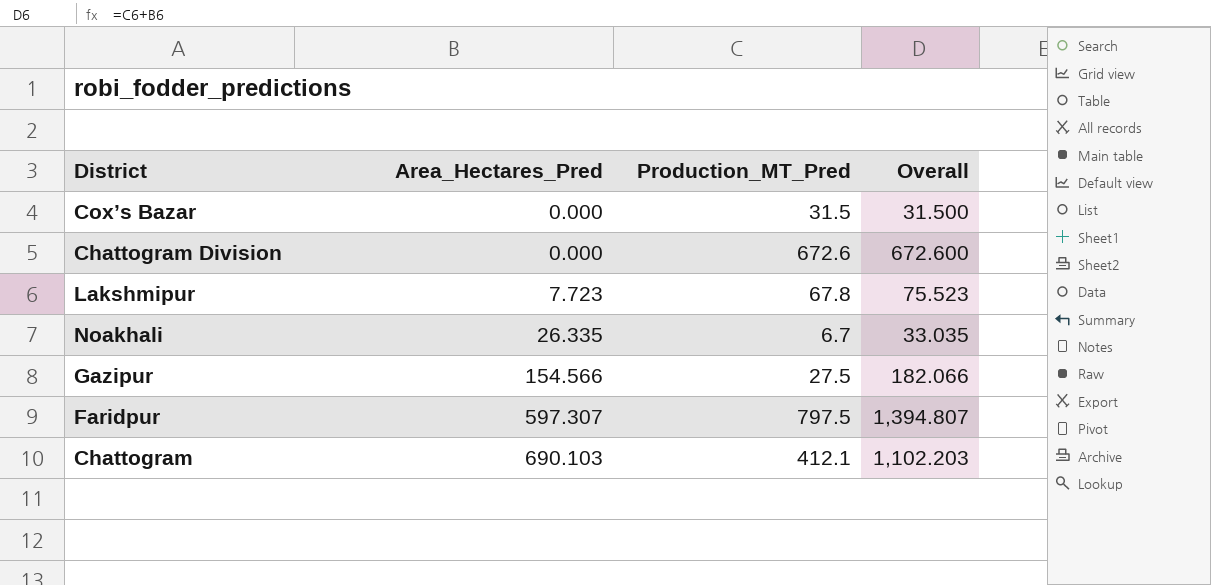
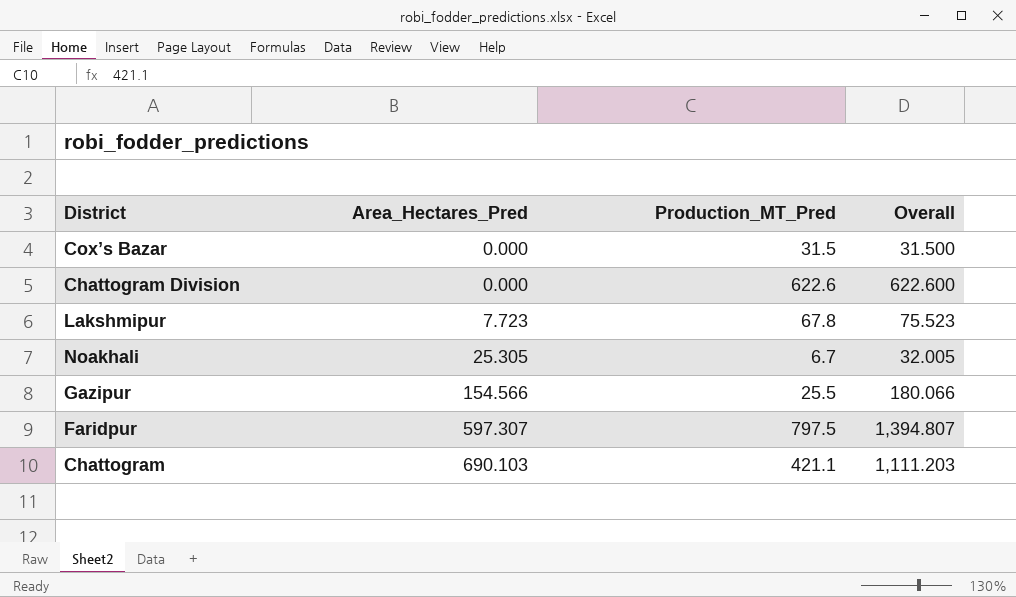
Chattogram Division | Production_MT_Pred: 672.6 -> 622.6
Chattogram Division | Overall: 672.600 -> 622.600
Noakhali | Area_Hectares_Pred: 26.335 -> 25.305
Noakhali | Overall: 33.035 -> 32.005
Gazipur | Production_MT_Pred: 27.5 -> 25.5
Gazipur | Overall: 182.066 -> 180.066
Chattogram | Production_MT_Pred: 412.1 -> 421.1
Chattogram | Overall: 1,102.203 -> 1,111.203

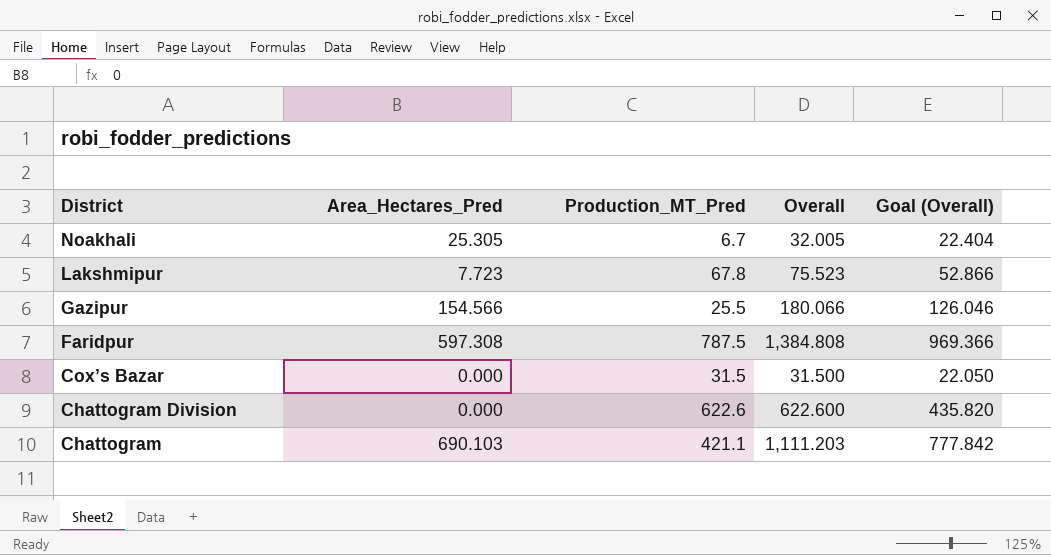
row order: Area_Hectares_Pred ascending -> District descending
column Goal (Overall) | formula: none -> [Overall] * 0.7
Faridpur | Area_Hectares_Pred: 597.307 -> 597.308
Faridpur | Production_MT_Pred: 797.5 -> 787.5
Faridpur | Overall: 1,394.807 -> 1,384.808

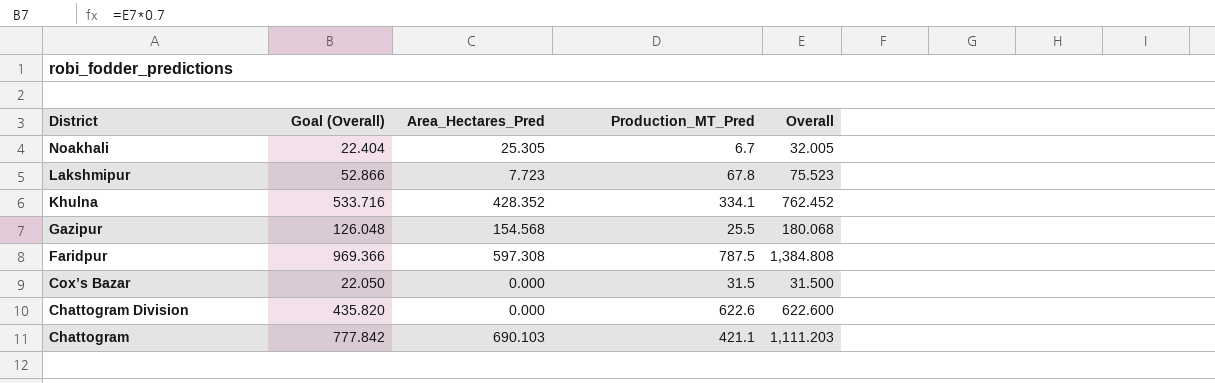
column Goal (Overall) | position: 5 -> 2
row Khulna: none -> 533.716 | 428.352 | 334.1 | 762.452
Gazipur | Goal (Overall): 126.046 -> 126.048
Gazipur | Area_Hectares_Pred: 154.566 -> 154.568
Gazipur | Overall: 180.066 -> 180.068

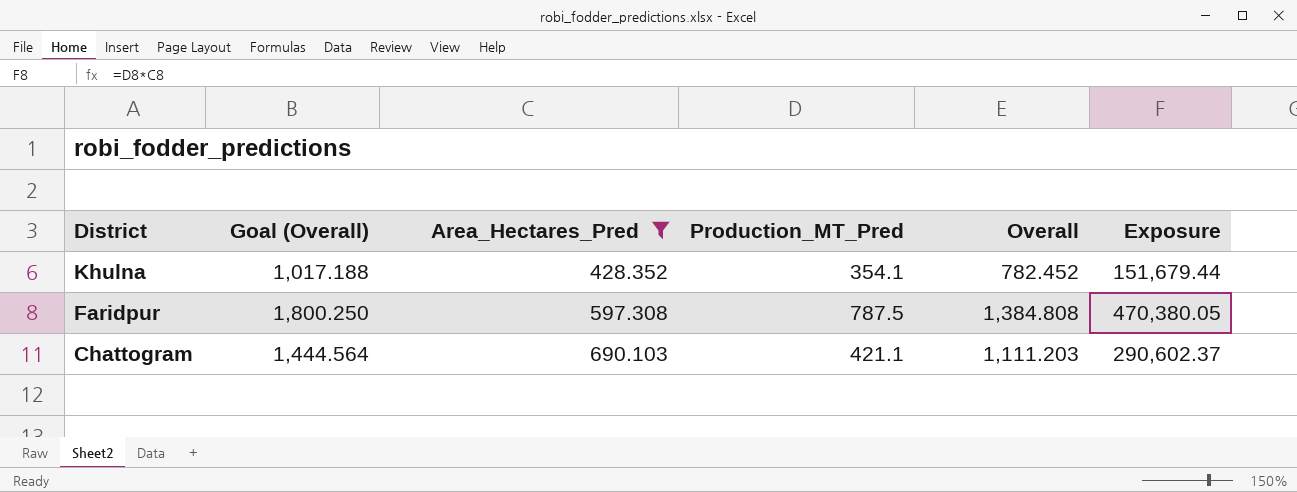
filter: none -> Area_Hectares_Pred >= 428.352
column Goal (Overall) | formula: [Overall] * 0.7 -> [Overall] * 1.3
column Exposure | formula: none -> [Area_Hectares_Pred] * [Production_MT_Pred]
Khulna | Production_MT_Pred: 334.1 -> 354.1
Khulna | Overall: 762.452 -> 782.452

